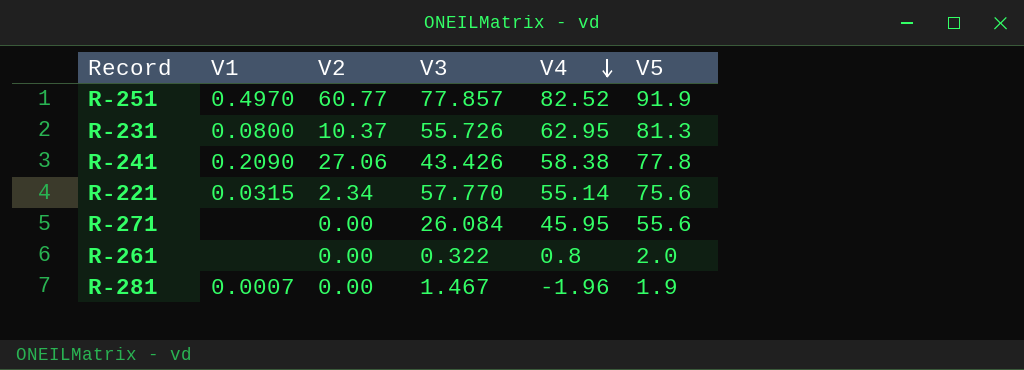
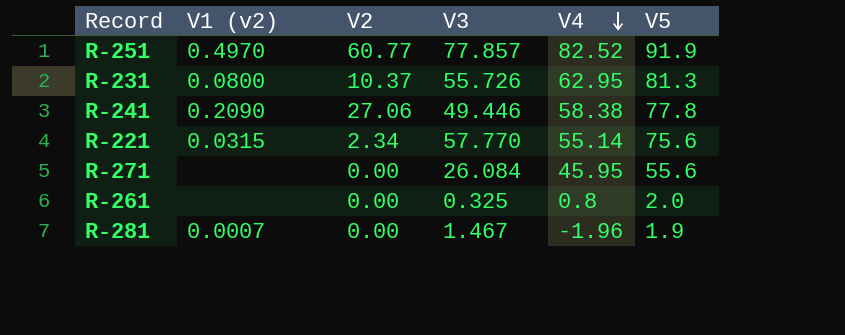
column name: V1 -> V1 (v2)
R-241 | V3: 43.426 -> 49.446
R-261 | V3: 0.322 -> 0.325

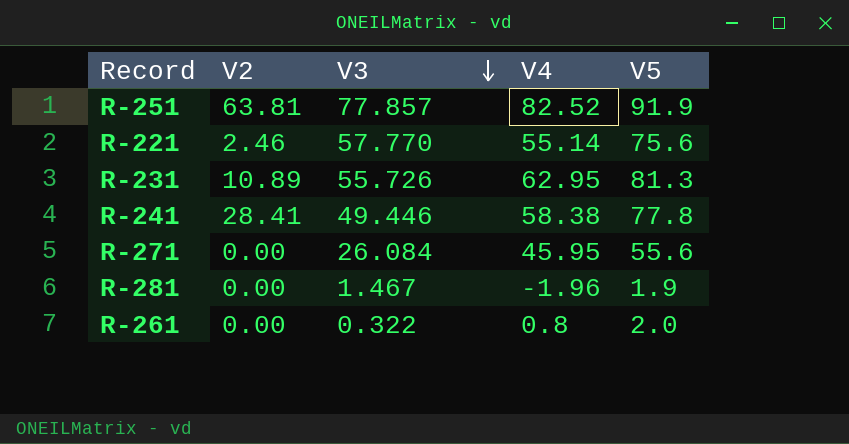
row order: V4 descending -> V3 descending
column V1 (v2) | position: 2 -> none
R-251 | V2: 60.77 -> 63.81
R-221 | V2: 2.34 -> 2.46
R-231 | V2: 10.37 -> 10.89
R-241 | V2: 27.06 -> 28.41
R-261 | V3: 0.325 -> 0.322

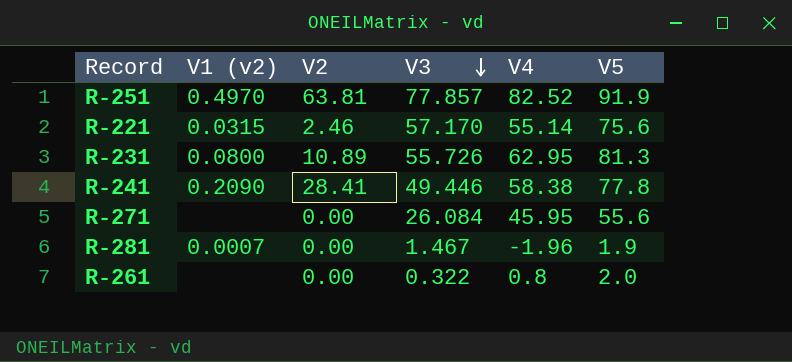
column V1 (v2) | position: none -> 2
R-221 | V3: 57.770 -> 57.170

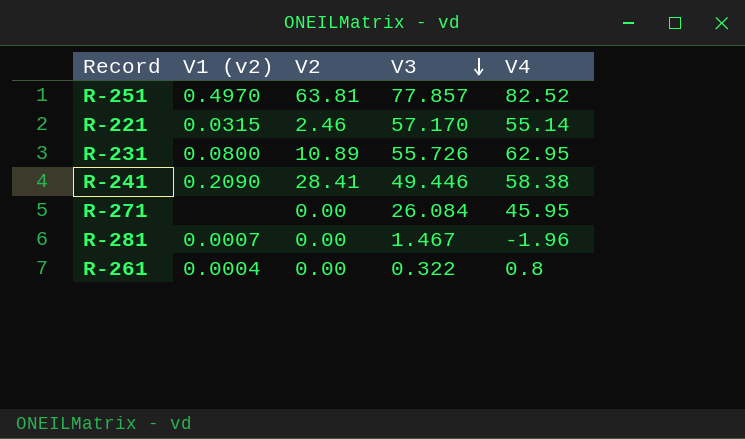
column V5 | position: 6 -> none
R-261 | V1 (v2): none -> 0.0004

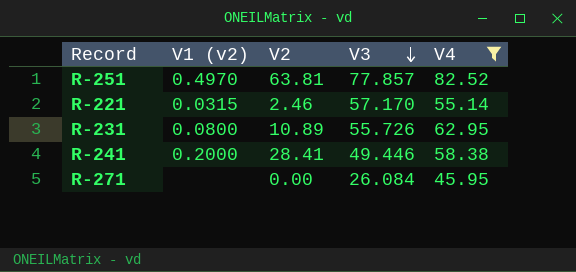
filter: none -> V4 >= 45.95
R-241 | V1 (v2): 0.2090 -> 0.2000

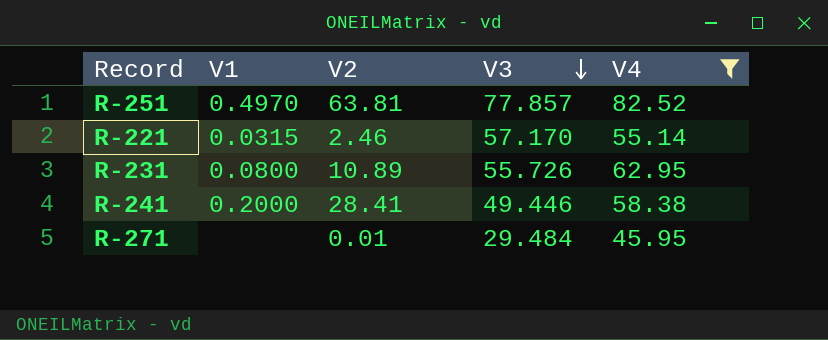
column name: V1 (v2) -> V1
R-271 | V2: 0.00 -> 0.01
R-271 | V3: 26.084 -> 29.484

